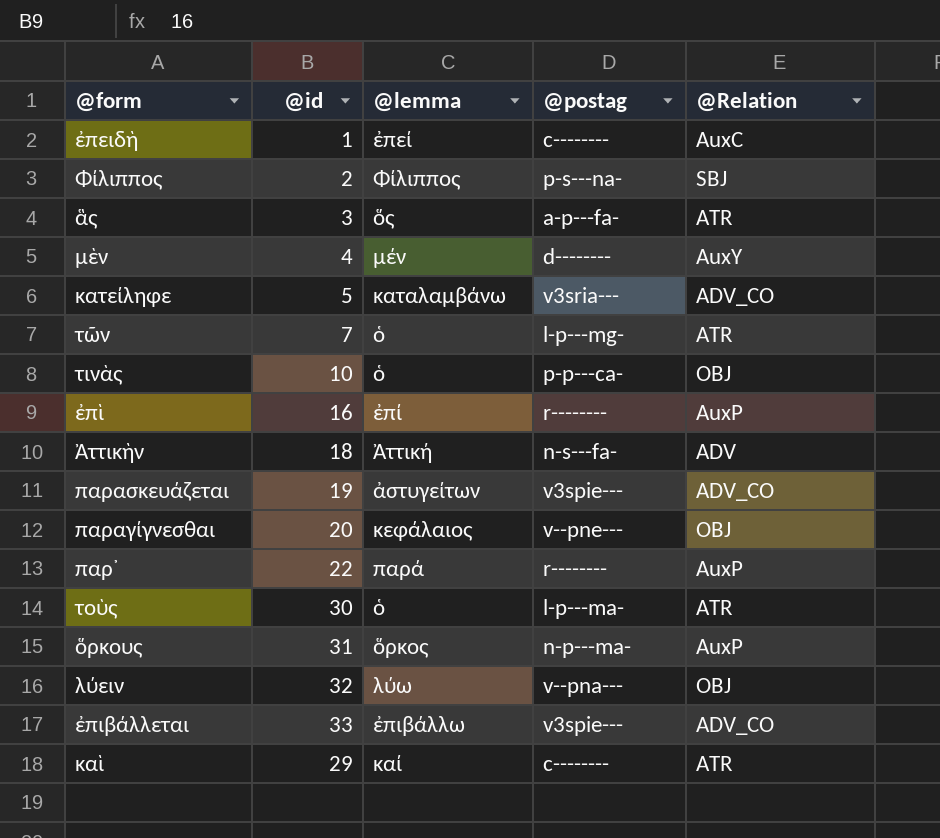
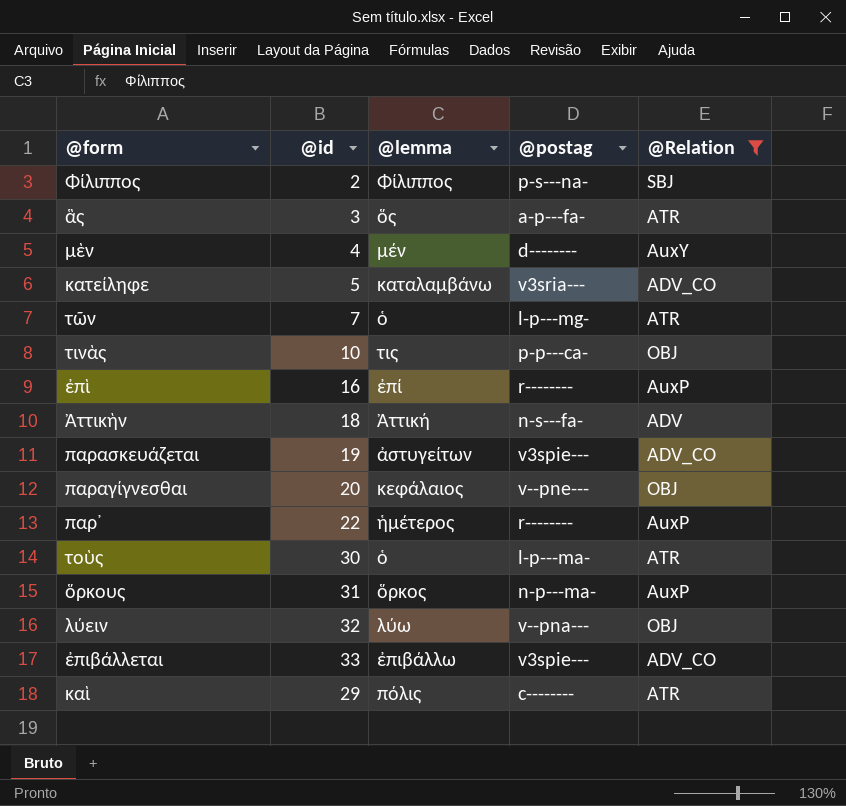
filter: none -> @Relation != AuxC
τινὰς | @lemma: ὁ -> τις
παρ᾽ | @lemma: παρά -> ἡμέτερος
καὶ | @lemma: καί -> πόλις

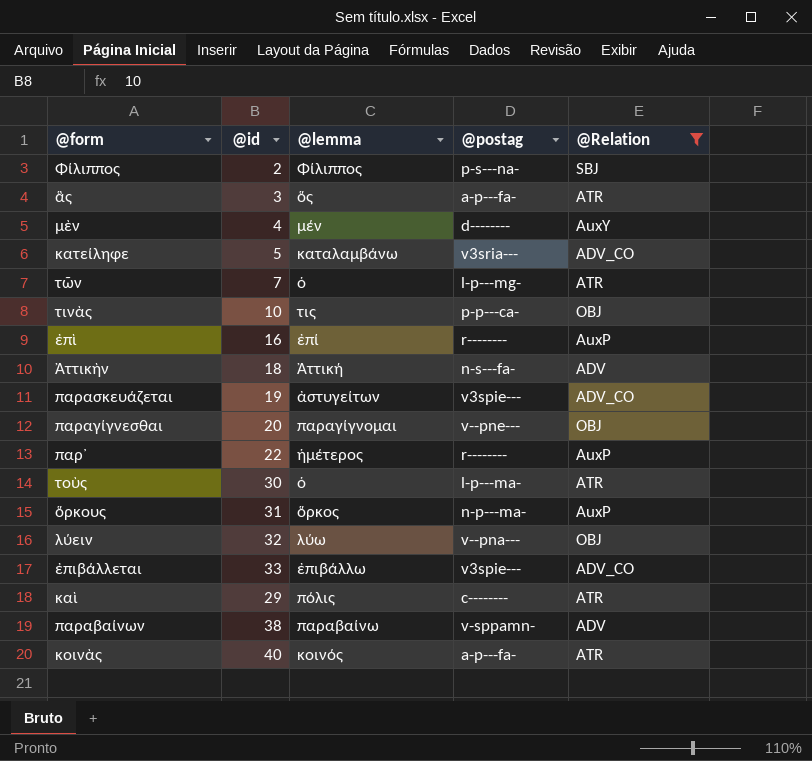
παραγίγνεσθαι | @lemma: κεφάλαιος -> παραγίγνομαι
row παραβαίνων: none -> 38 | παραβαίνω | v-sppamn- | ADV
row κοινὰς: none -> 40 | κοινός | a-p---fa- | ATR

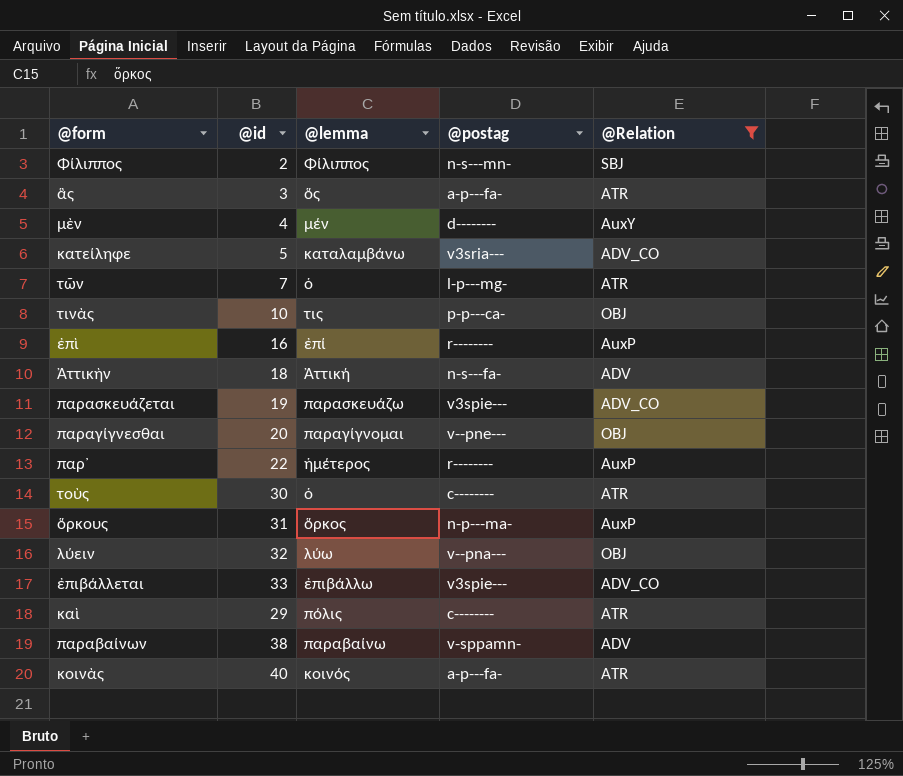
Φίλιππος | @postag: p-s---na- -> n-s---mn-
παρασκευάζεται | @lemma: ἀστυγείτων -> παρασκευάζω
τοὺς | @postag: l-p---ma- -> c--------

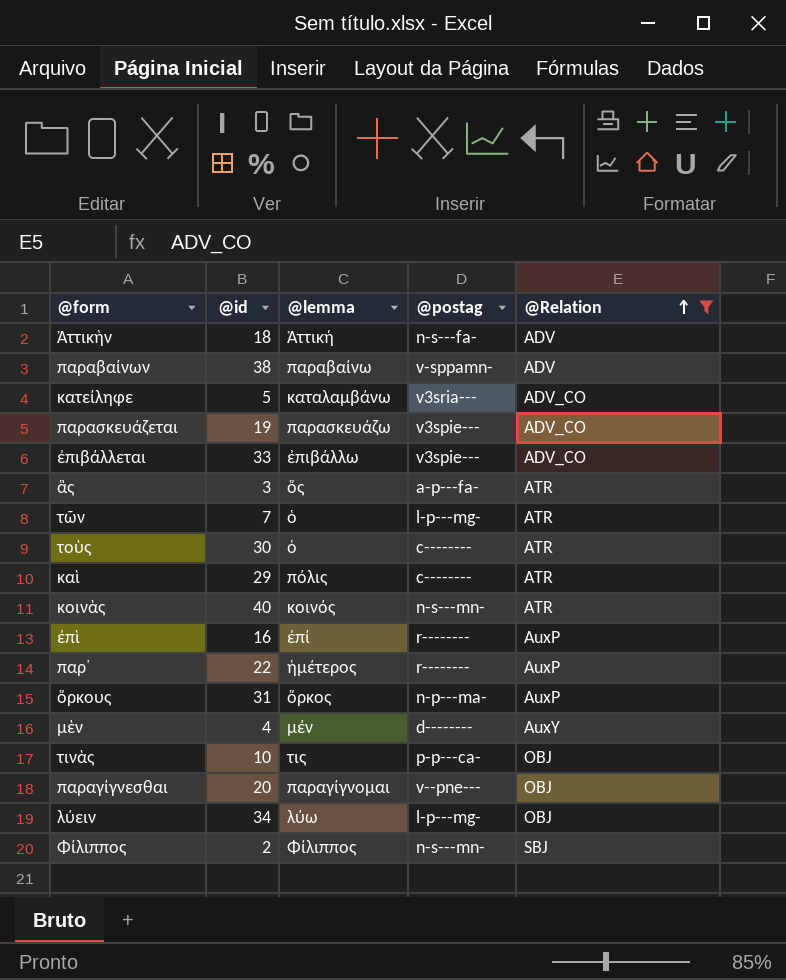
row order: none -> @Relation ascending
κοινὰς | @postag: a-p---fa- -> n-s---mn-
λύειν | @id: 32 -> 34
λύειν | @postag: v--pna--- -> l-p---mg-

